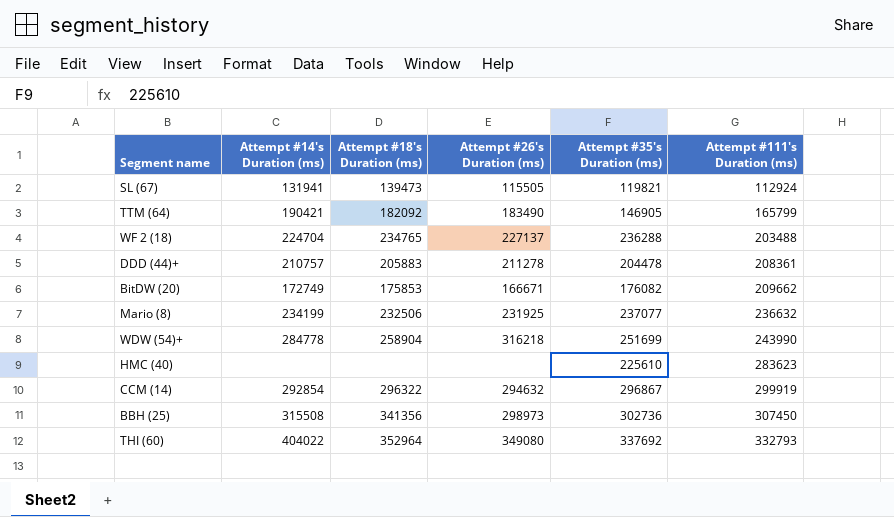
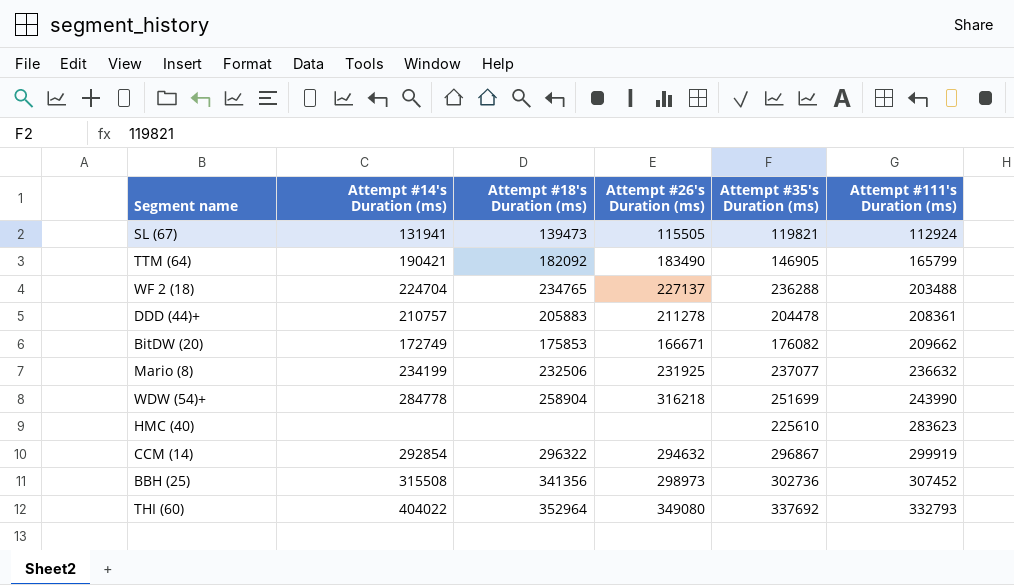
BBH (25) | Attempt #111's Duration (ms): 307450 -> 307452

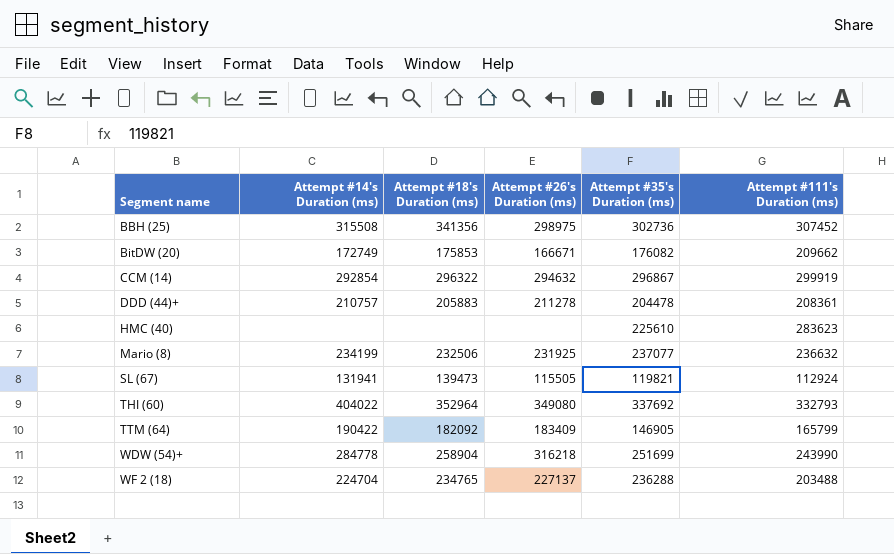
row order: Attempt #111's Duration (ms) ascending -> Segment name ascending
BBH (25) | Attempt #26's Duration (ms): 298973 -> 298975
TTM (64) | Attempt #14's Duration (ms): 190421 -> 190422
TTM (64) | Attempt #26's Duration (ms): 183490 -> 183409

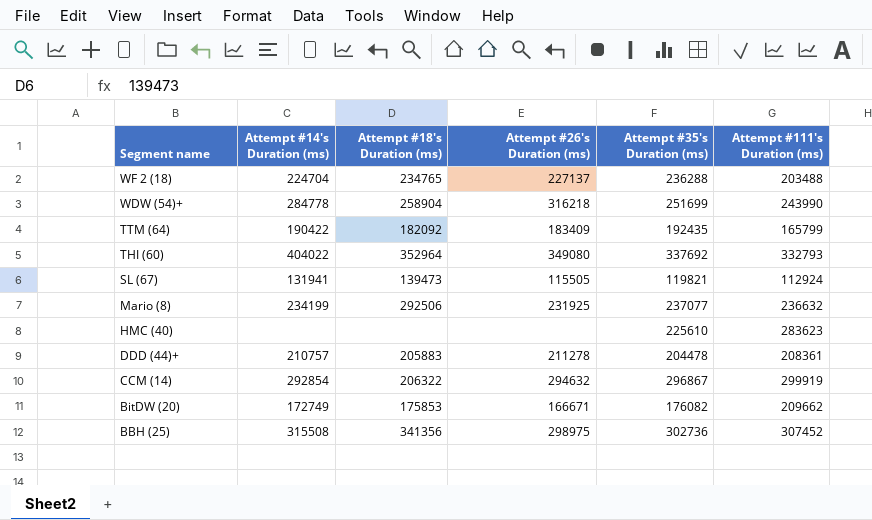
row order: Segment name ascending -> Segment name descending
TTM (64) | Attempt #35's Duration (ms): 146905 -> 192435
Mario (8) | Attempt #18's Duration (ms): 232506 -> 292506
CCM (14) | Attempt #18's Duration (ms): 296322 -> 206322

